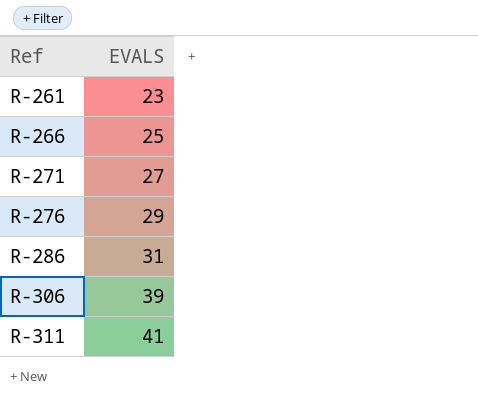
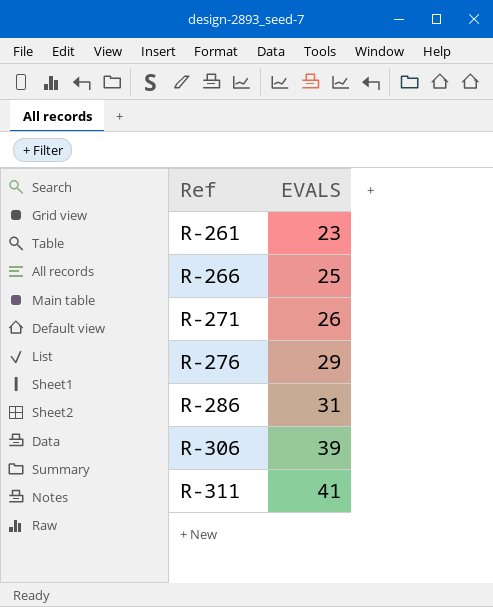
R-271 | EVALS: 27 -> 26

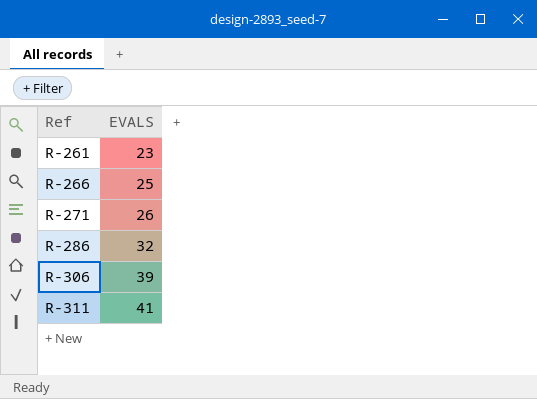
row R-276: 29 -> none
R-286 | EVALS: 31 -> 32

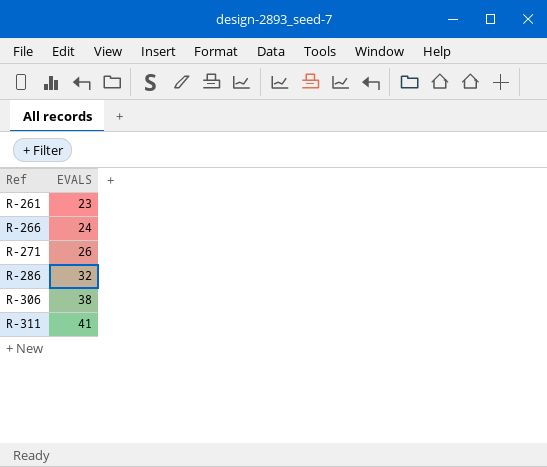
R-266 | EVALS: 25 -> 24
R-306 | EVALS: 39 -> 38

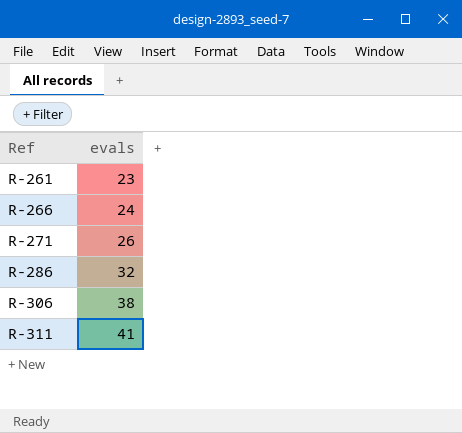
column name: EVALS -> evals

